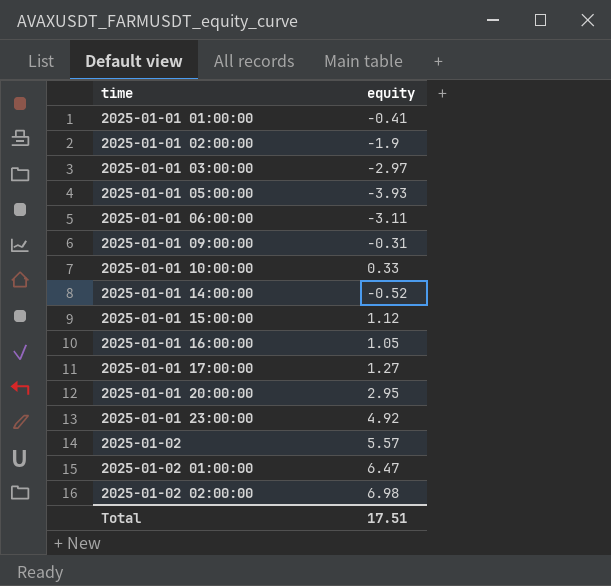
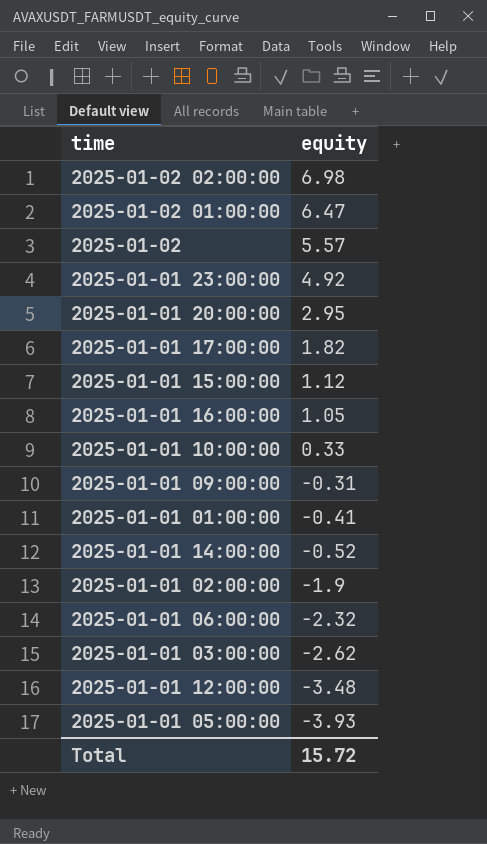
row order: time ascending -> equity descending
2025-01-01 17:00:00 | equity: 1.27 -> 1.82
2025-01-01 06:00:00 | equity: -3.11 -> -2.32
2025-01-01 03:00:00 | equity: -2.97 -> -2.62
row 2025-01-01 12:00:00: none -> -3.48
Total | equity: 17.51 -> 15.72

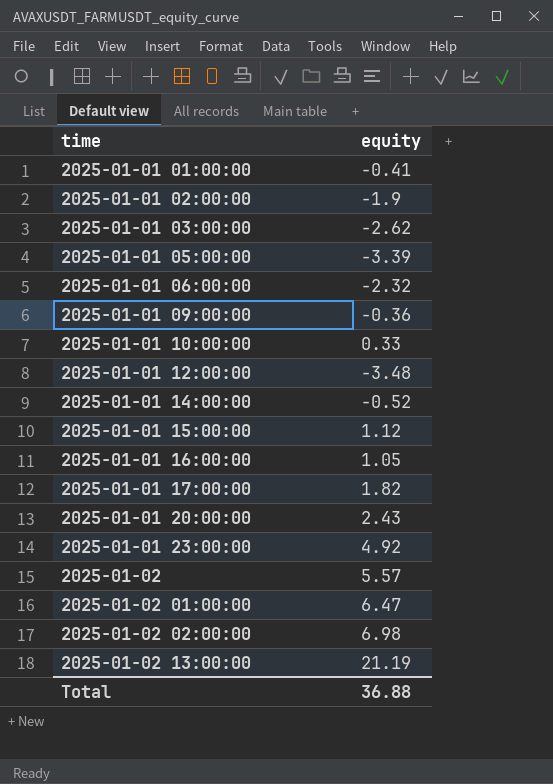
row order: equity descending -> time ascending
2025-01-01 05:00:00 | equity: -3.93 -> -3.39
2025-01-01 09:00:00 | equity: -0.31 -> -0.36
2025-01-01 20:00:00 | equity: 2.95 -> 2.43
row 2025-01-02 13:00:00: none -> 21.19
Total | equity: 15.72 -> 36.88

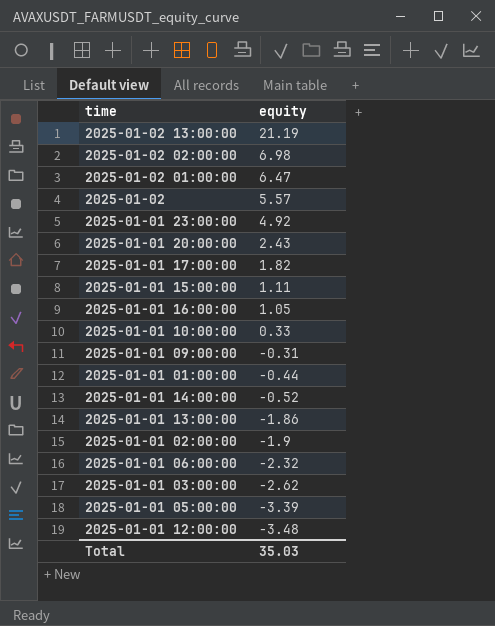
row order: time ascending -> equity descending
2025-01-01 15:00:00 | equity: 1.12 -> 1.11
2025-01-01 09:00:00 | equity: -0.36 -> -0.31
2025-01-01 01:00:00 | equity: -0.41 -> -0.44
row 2025-01-01 13:00:00: none -> -1.86
Total | equity: 36.88 -> 35.03

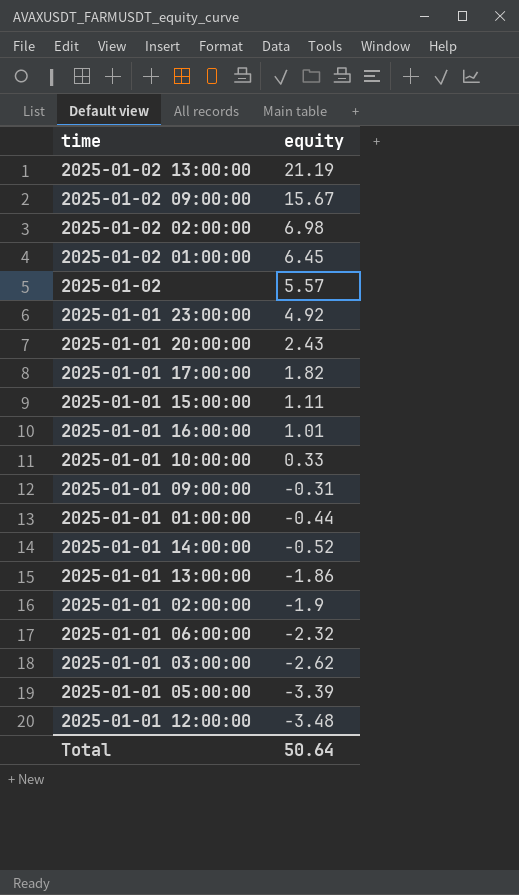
row 2025-01-02 09:00:00: none -> 15.67
2025-01-02 01:00:00 | equity: 6.47 -> 6.45
2025-01-01 16:00:00 | equity: 1.05 -> 1.01
Total | equity: 35.03 -> 50.64

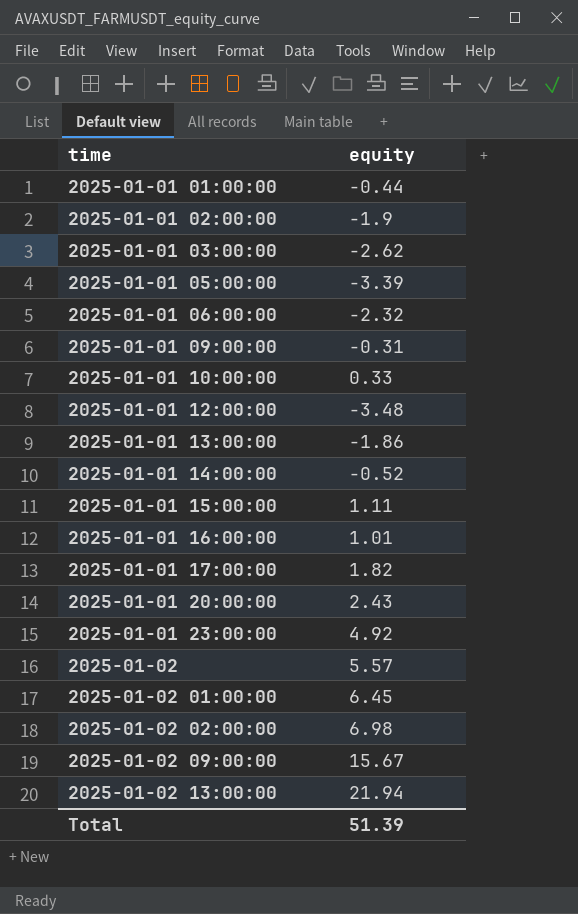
row order: equity descending -> time ascending
2025-01-02 13:00:00 | equity: 21.19 -> 21.94
Total | equity: 50.64 -> 51.39

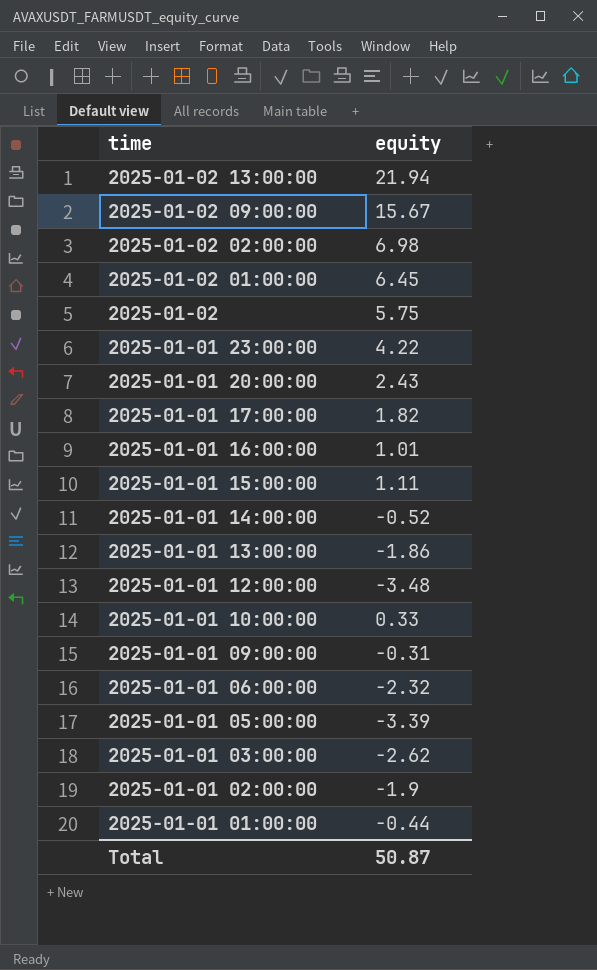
row order: time ascending -> time descending
2025-01-02 | equity: 5.57 -> 5.75
2025-01-01 23:00:00 | equity: 4.92 -> 4.22
Total | equity: 51.39 -> 50.87

